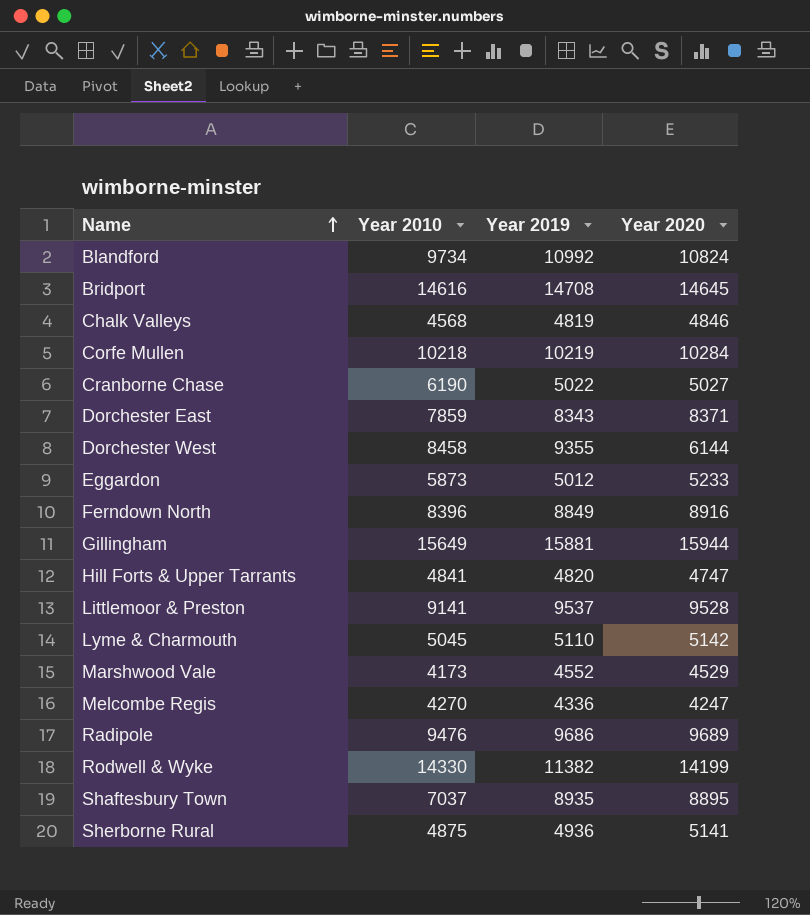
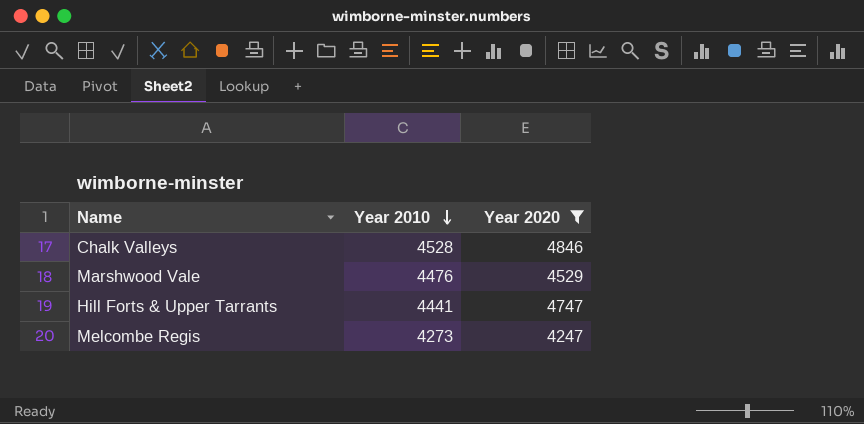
filter: none -> Year 2020 <= 4846
row order: Name ascending -> Year 2010 descending
column Year 2019 | position: 3 -> none
Chalk Valleys | Year 2010: 4568 -> 4528
Marshwood Vale | Year 2010: 4173 -> 4476
Hill Forts & Upper Tarrants | Year 2010: 4841 -> 4441
Melcombe Regis | Year 2010: 4270 -> 4273

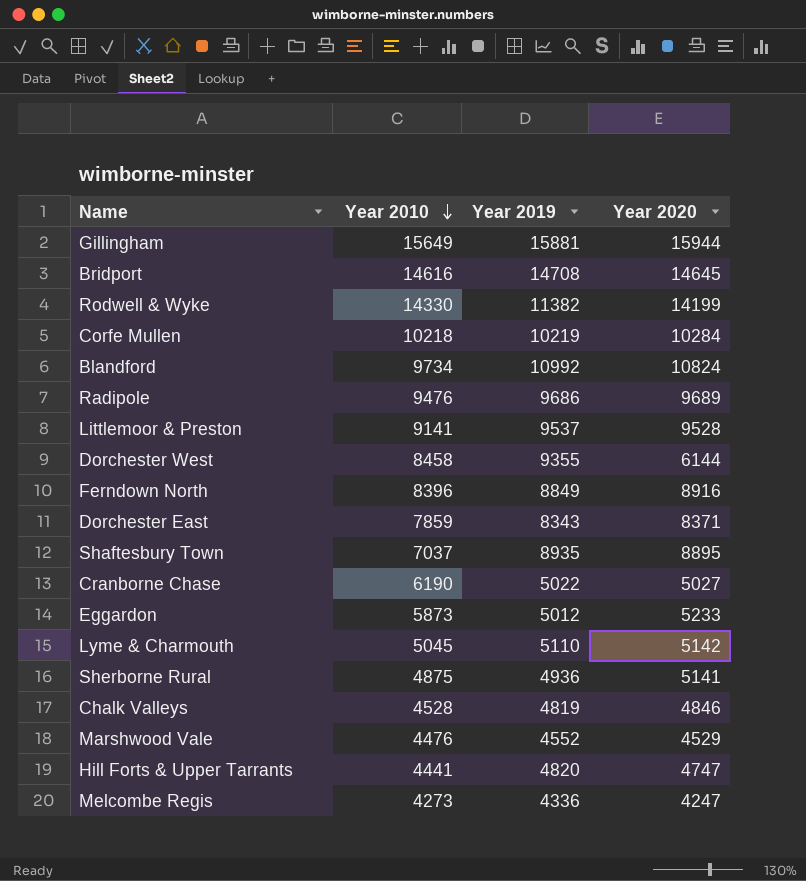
filter: Year 2020 <= 4846 -> none
column Year 2019 | position: none -> 3

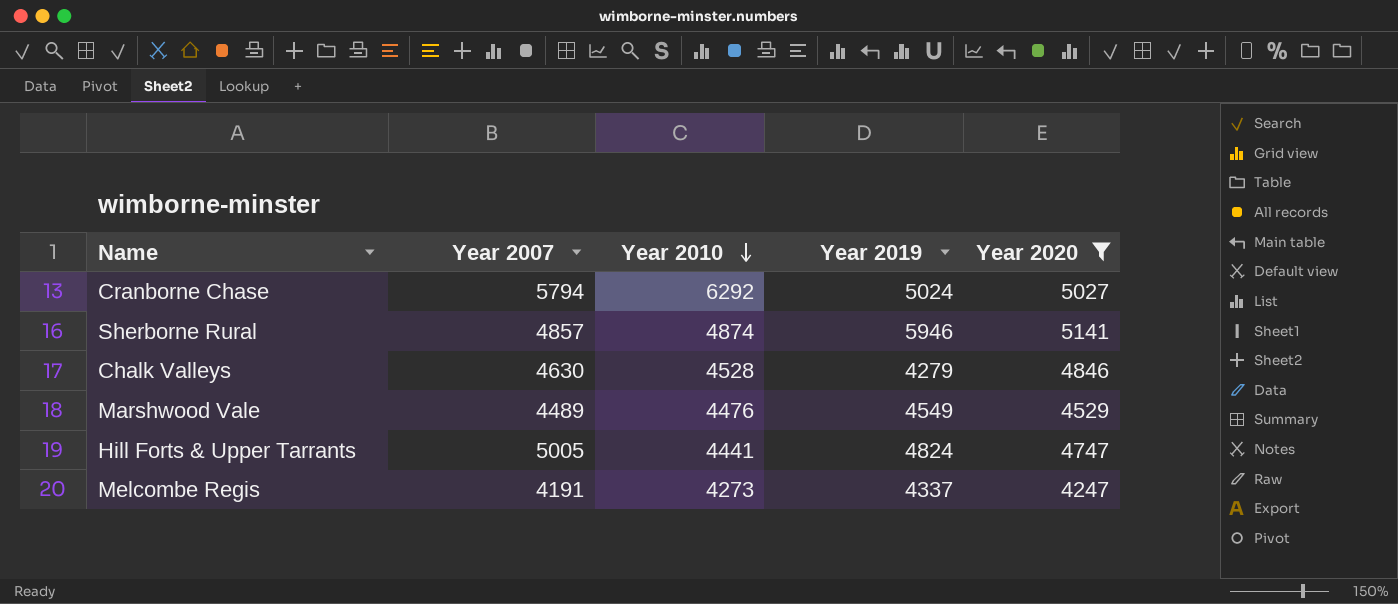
filter: none -> Year 2020 <= 5141
column Year 2007 | position: none -> 2
Cranborne Chase | Year 2010: 6190 -> 6292
Cranborne Chase | Year 2019: 5022 -> 5024
Sherborne Rural | Year 2010: 4875 -> 4874
Sherborne Rural | Year 2019: 4936 -> 5946
Chalk Valleys | Year 2019: 4819 -> 4279
Marshwood Vale | Year 2019: 4552 -> 4549
Hill Forts & Upper Tarrants | Year 2019: 4820 -> 4824
Melcombe Regis | Year 2019: 4336 -> 4337

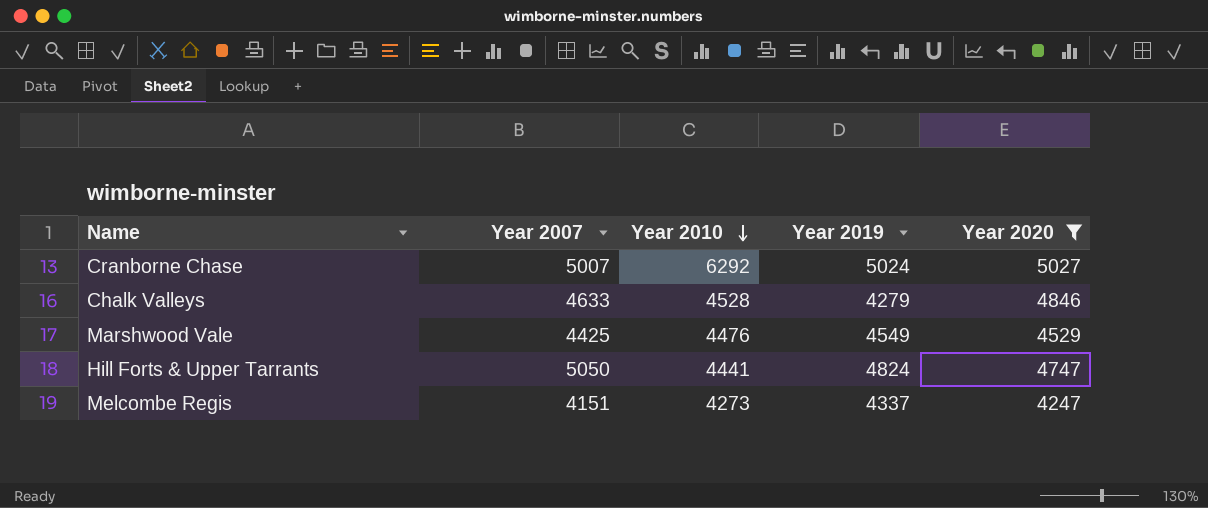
row Sherborne Rural: 4857 | 4874 | 5946 | 5141 -> none
Cranborne Chase | Year 2007: 5794 -> 5007
Chalk Valleys | Year 2007: 4630 -> 4633
Marshwood Vale | Year 2007: 4489 -> 4425
Hill Forts & Upper Tarrants | Year 2007: 5005 -> 5050
Melcombe Regis | Year 2007: 4191 -> 4151

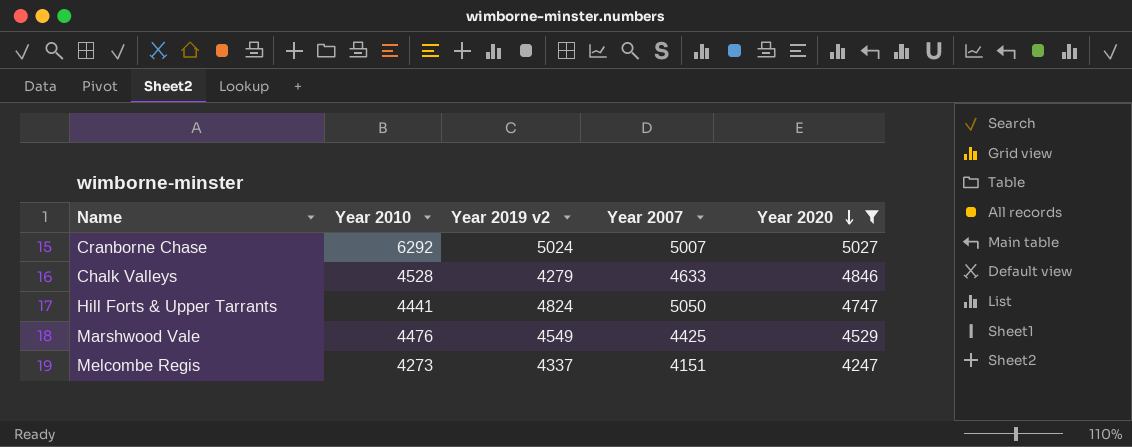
row order: Year 2010 descending -> Year 2020 descending
column name: Year 2019 -> Year 2019 v2
column Year 2007 | position: 2 -> 4

